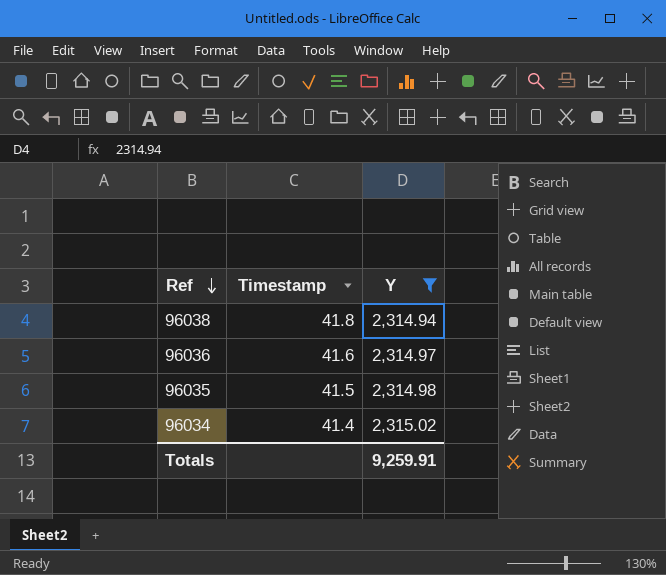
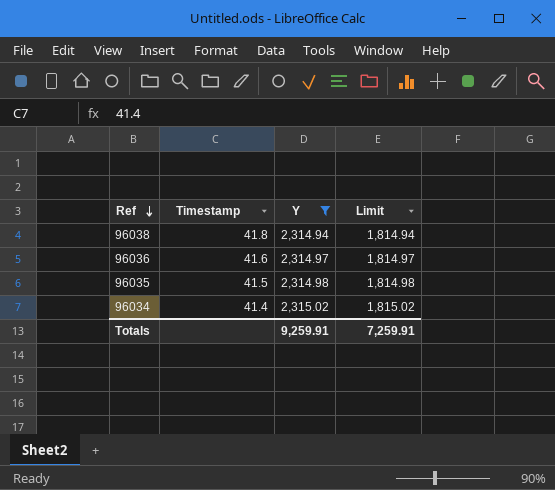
column Limit | formula: none -> [Y] - 500

